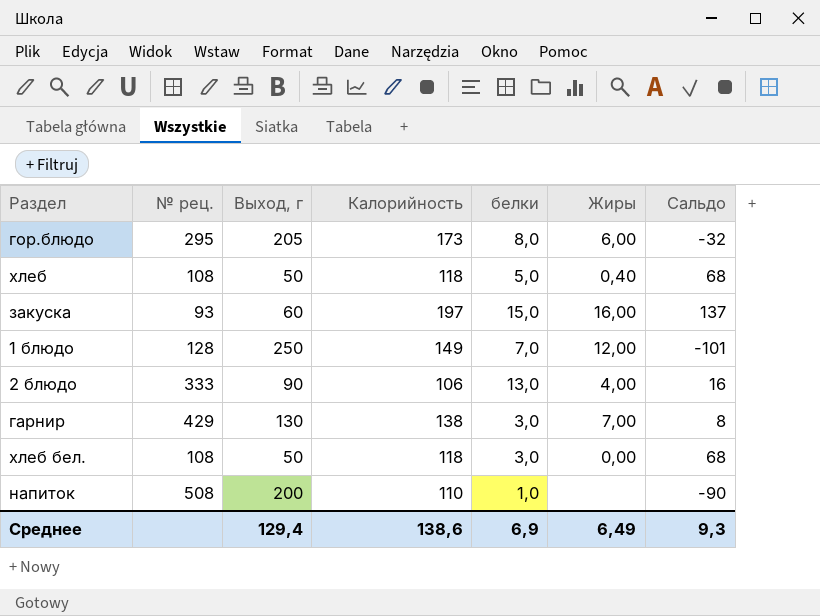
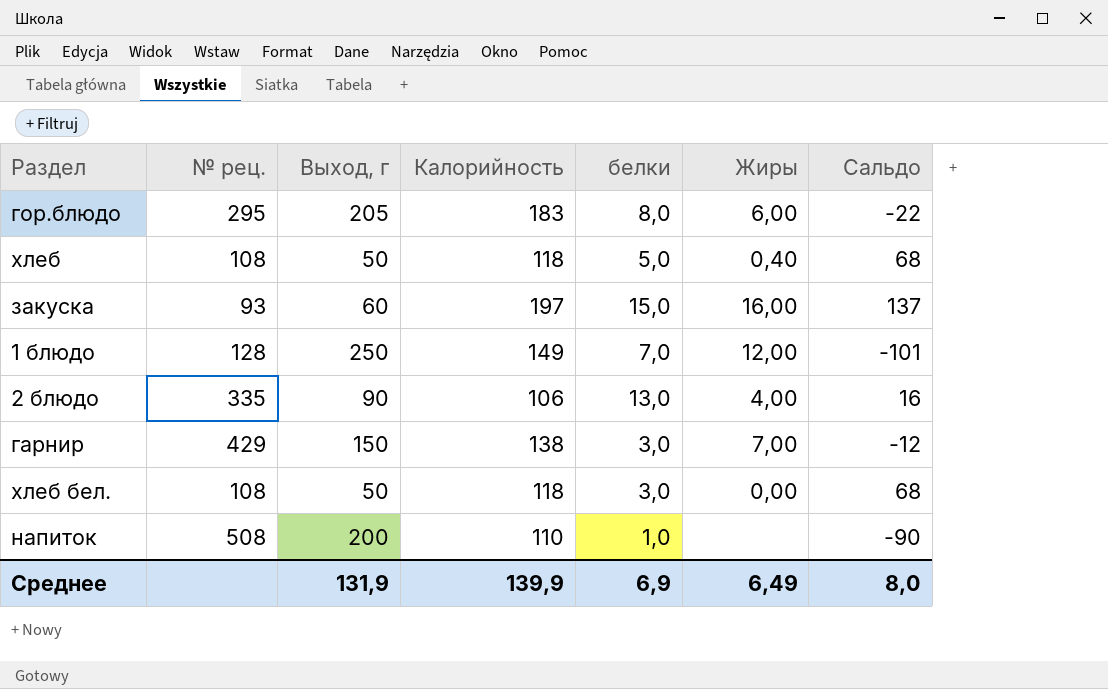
гор.блюдо | Калорийность: 173 -> 183
гор.блюдо | Сальдо: -32 -> -22
2 блюдо | № рец.: 333 -> 335
гарнир | Выход, г: 130 -> 150
гарнир | Сальдо: 8 -> -12
Среднее | Выход, г: 129,4 -> 131,9
Среднее | Калорийность: 138,6 -> 139,9
Среднее | Сальдо: 9,3 -> 8,0

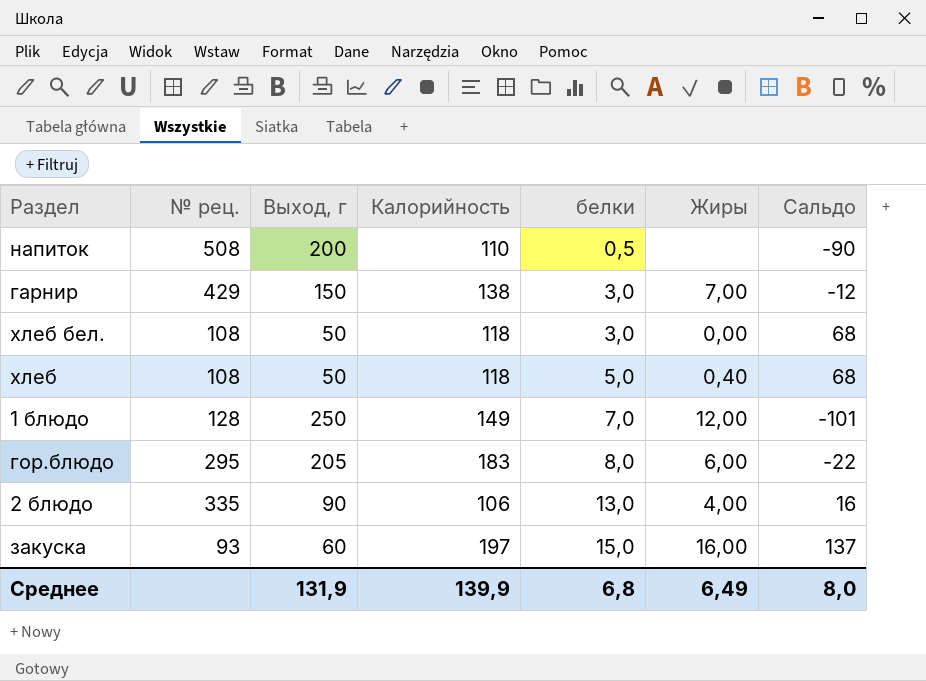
row order: none -> белки ascending
напиток | белки: 1,0 -> 0,5
Среднее | белки: 6,9 -> 6,8

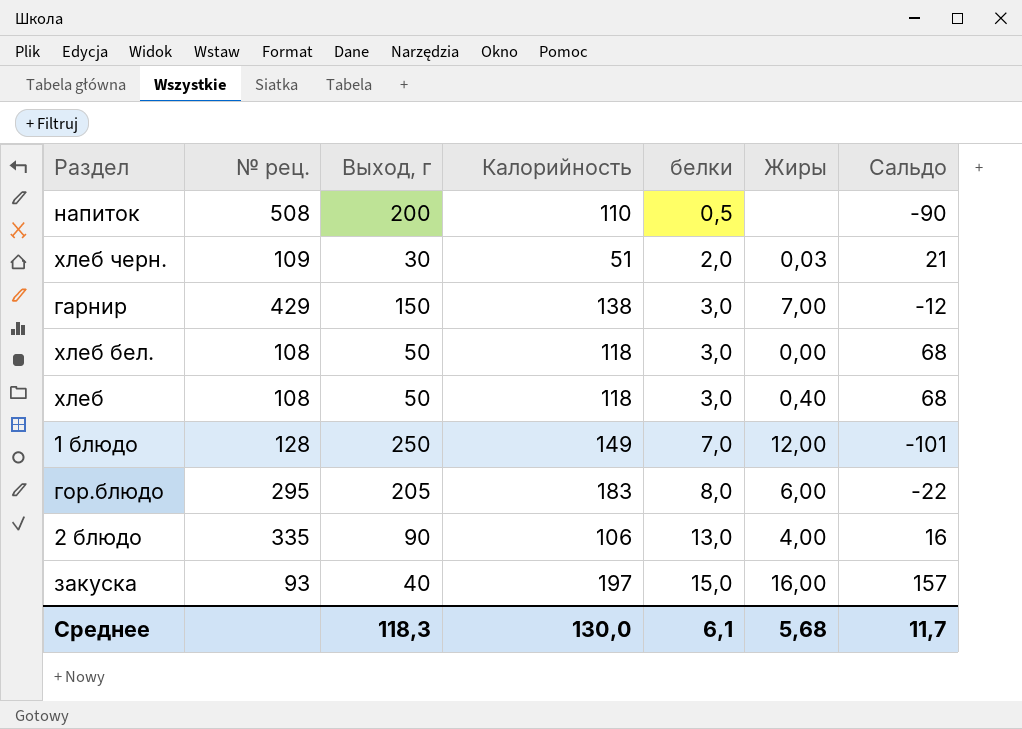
row хлеб черн.: none -> 109 | 30 | 51 | 2,0 | 0,03 | 21
хлеб | белки: 5,0 -> 3,0
закуска | Выход, г: 60 -> 40
закуска | Сальдо: 137 -> 157
Среднее | Выход, г: 131,9 -> 118,3
Среднее | Калорийность: 139,9 -> 130,0
Среднее | белки: 6,8 -> 6,1
Среднее | Жиры: 6,49 -> 5,68
Среднее | Сальдо: 8,0 -> 11,7

